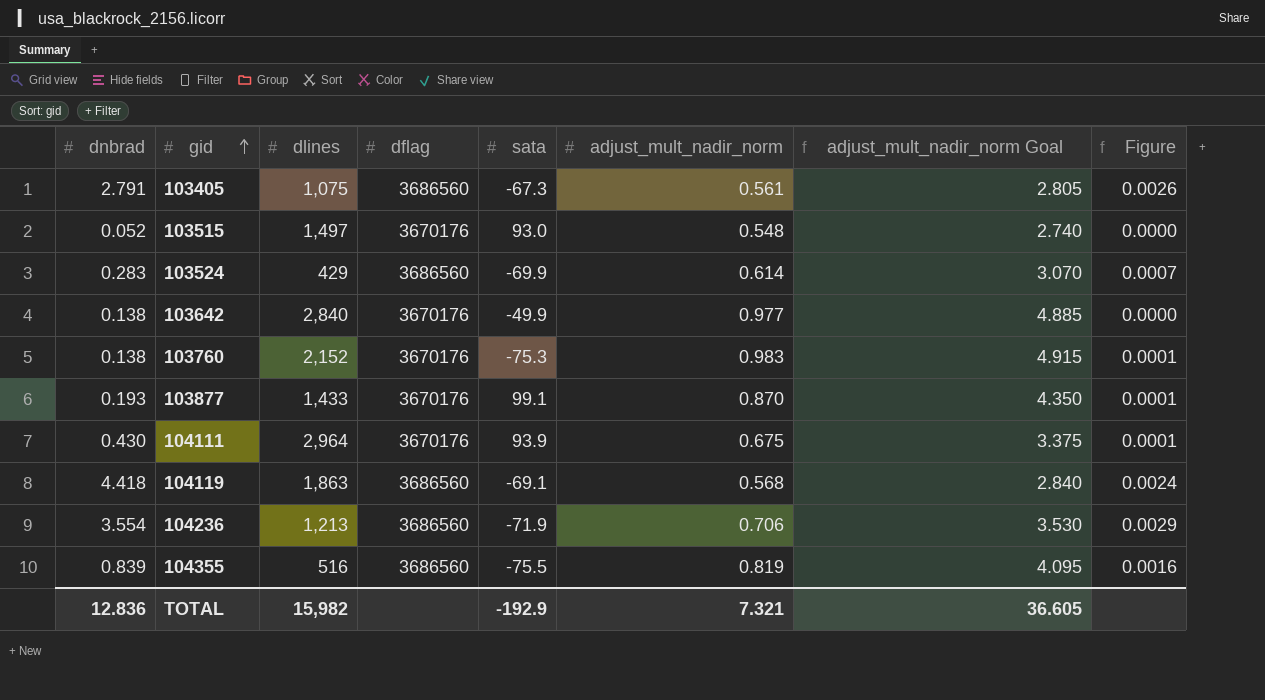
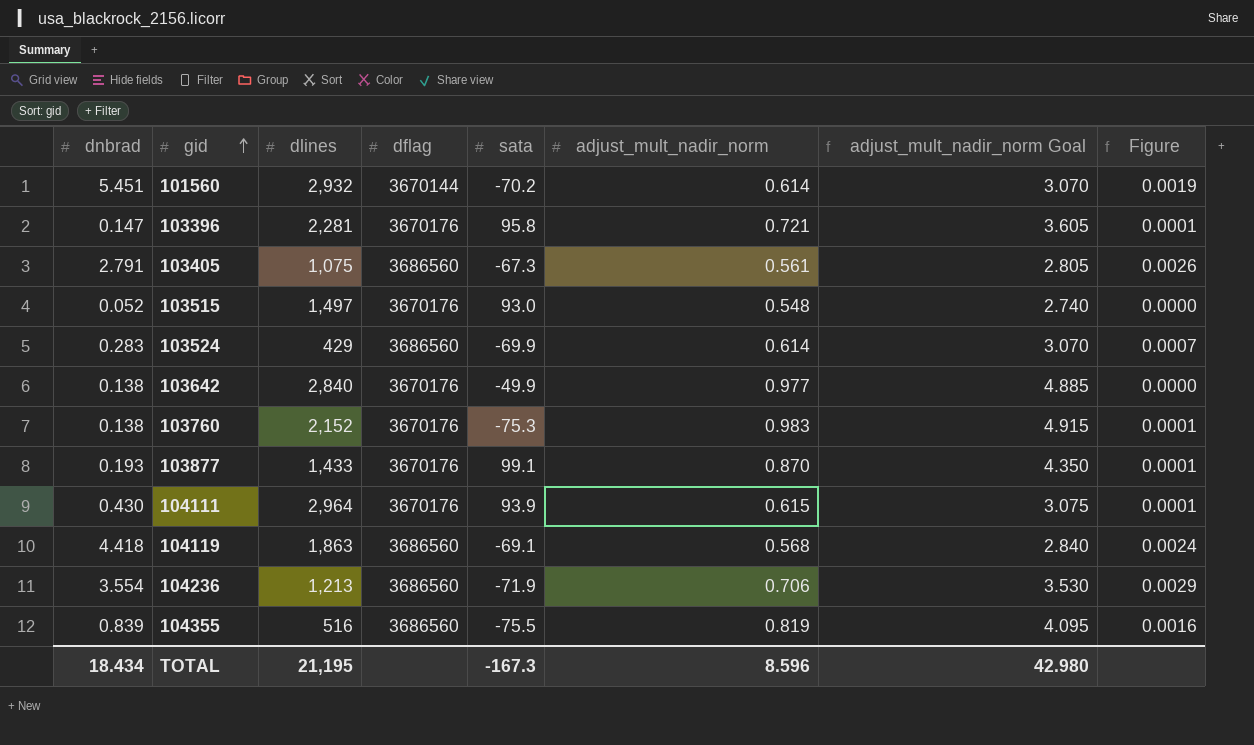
row 101560: none -> 5.451 | 2,932 | 3670144 | -70.2 | 0.614 | 3.070 | 0.0019
row 103396: none -> 0.147 | 2,281 | 3670176 | 95.8 | 0.721 | 3.605 | 0.0001
104111 | adjust_mult_nadir_norm: 0.675 -> 0.615
104111 | adjust_mult_nadir_norm Goal: 3.375 -> 3.075
TOTAL | dnbrad: 12.836 -> 18.434
TOTAL | dlines: 15,982 -> 21,195
TOTAL | sata: -192.9 -> -167.3
TOTAL | adjust_mult_nadir_norm: 7.321 -> 8.596
TOTAL | adjust_mult_nadir_norm Goal: 36.605 -> 42.980

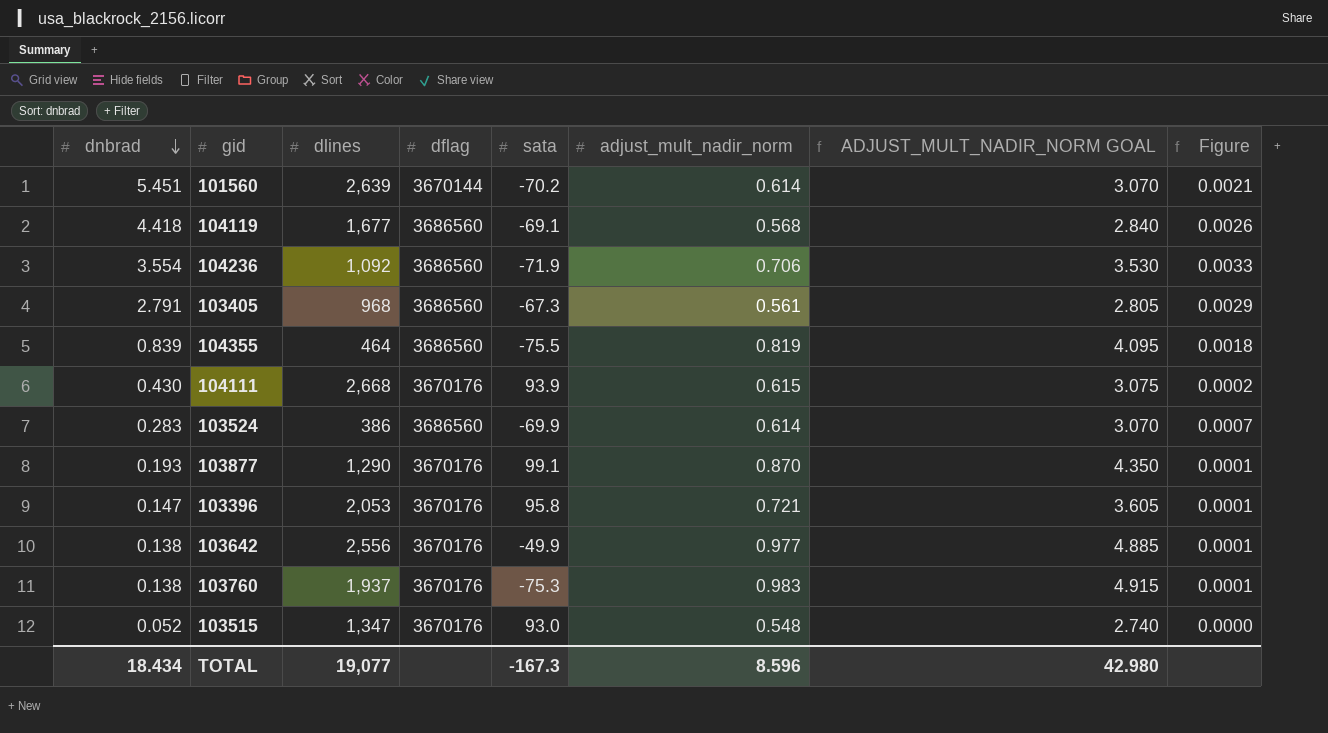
row order: gid ascending -> dnbrad descending
column name: adjust_mult_nadir_norm Goal -> ADJUST_MULT_NADIR_NORM GOAL
101560 | dlines: 2,932 -> 2,639
101560 | Figure: 0.0019 -> 0.0021
104119 | dlines: 1,863 -> 1,677
104119 | Figure: 0.0024 -> 0.0026
104236 | dlines: 1,213 -> 1,092
104236 | Figure: 0.0029 -> 0.0033
103405 | dlines: 1,075 -> 968
103405 | Figure: 0.0026 -> 0.0029
104355 | dlines: 516 -> 464
104355 | Figure: 0.0016 -> 0.0018
104111 | dlines: 2,964 -> 2,668
104111 | Figure: 0.0001 -> 0.0002
103524 | dlines: 429 -> 386
103877 | dlines: 1,433 -> 1,290
103396 | dlines: 2,281 -> 2,053
103642 | dlines: 2,840 -> 2,556
103642 | Figure: 0.0000 -> 0.0001
103760 | dlines: 2,152 -> 1,937
103515 | dlines: 1,497 -> 1,347
TOTAL | dlines: 21,195 -> 19,077

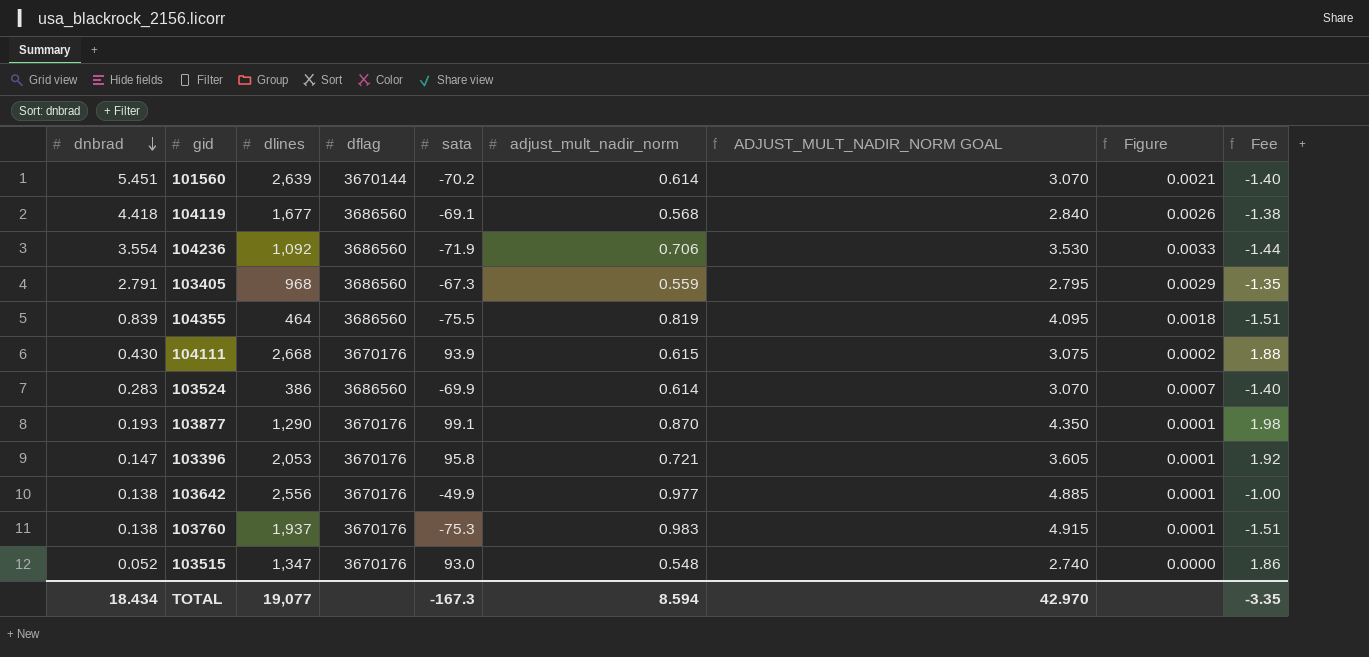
column Fee | formula: none -> [sata] * 0.02
103405 | adjust_mult_nadir_norm: 0.561 -> 0.559
103405 | ADJUST_MULT_NADIR_NORM GOAL: 2.805 -> 2.795
TOTAL | adjust_mult_nadir_norm: 8.596 -> 8.594
TOTAL | ADJUST_MULT_NADIR_NORM GOAL: 42.980 -> 42.970

